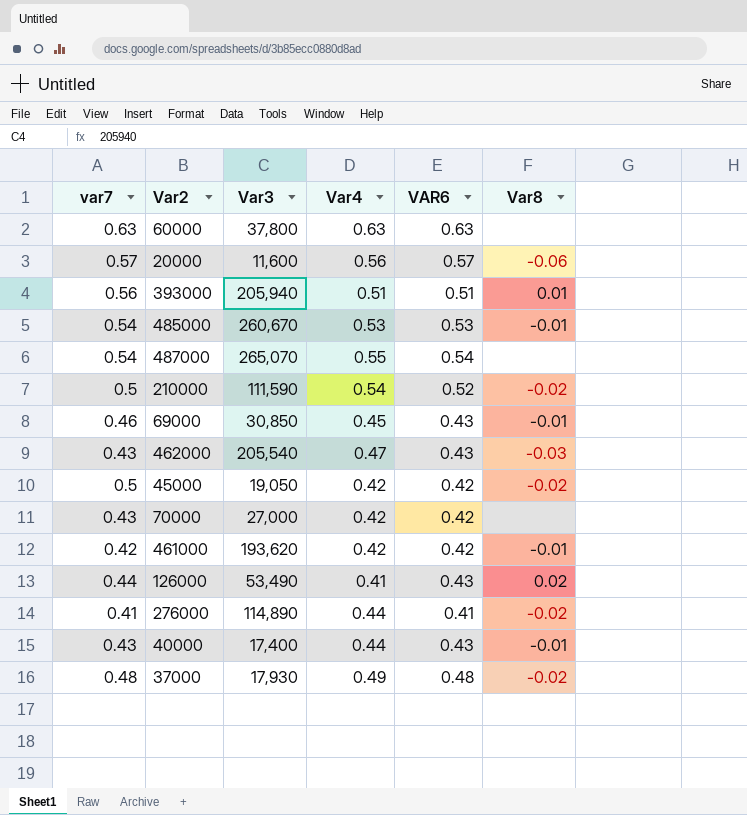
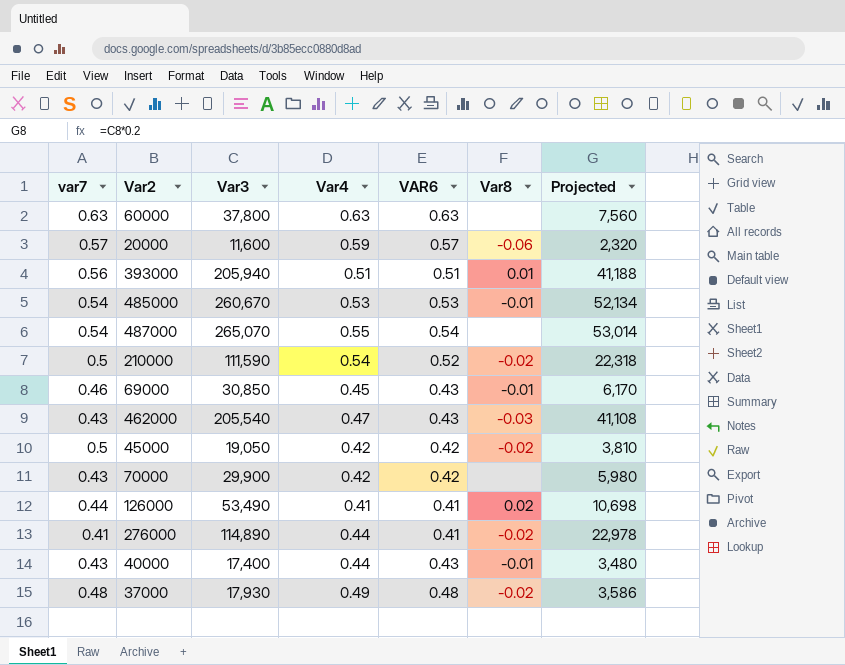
column Projected | formula: none -> [Var3] * 0.2
row 461000: 0.42 | 193,620 | 0.42 | 0.42 | -0.01 -> none
20000 | Var4: 0.56 -> 0.59
70000 | Var3: 27,000 -> 29,900
126000 | VAR6: 0.43 -> 0.41

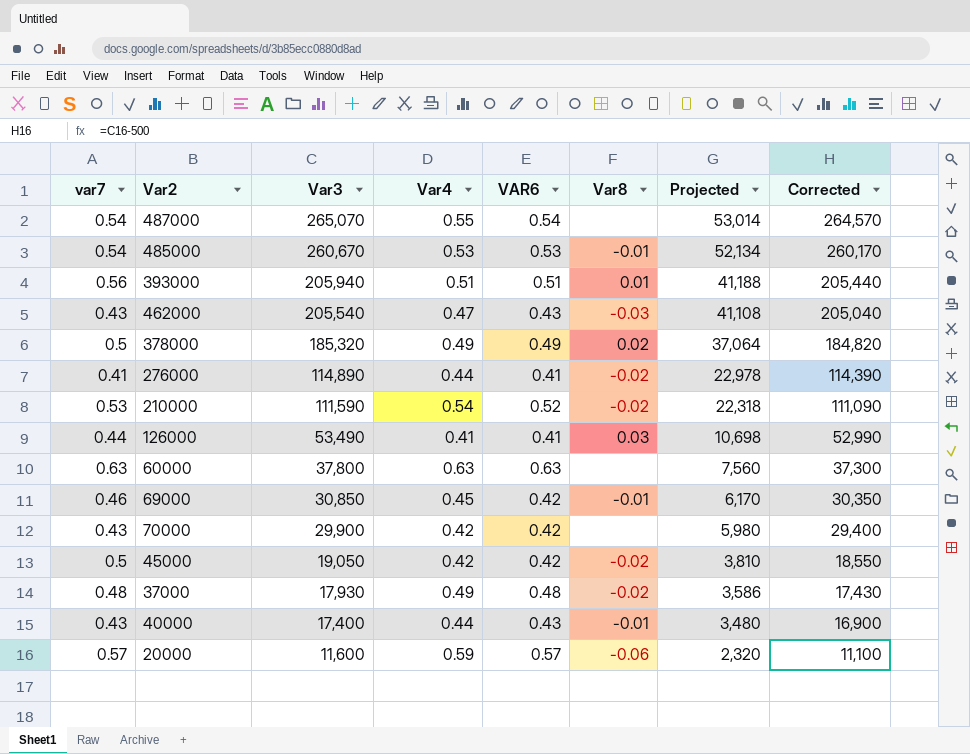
row order: none -> Var3 descending
column Corrected | formula: none -> [Var3] - 500
row 378000: none -> 0.5 | 185,320 | 0.49 | 0.49 | 0.02 | 37,064 | 184,820
210000 | var7: 0.5 -> 0.53
126000 | Var8: 0.02 -> 0.03
69000 | VAR6: 0.43 -> 0.42

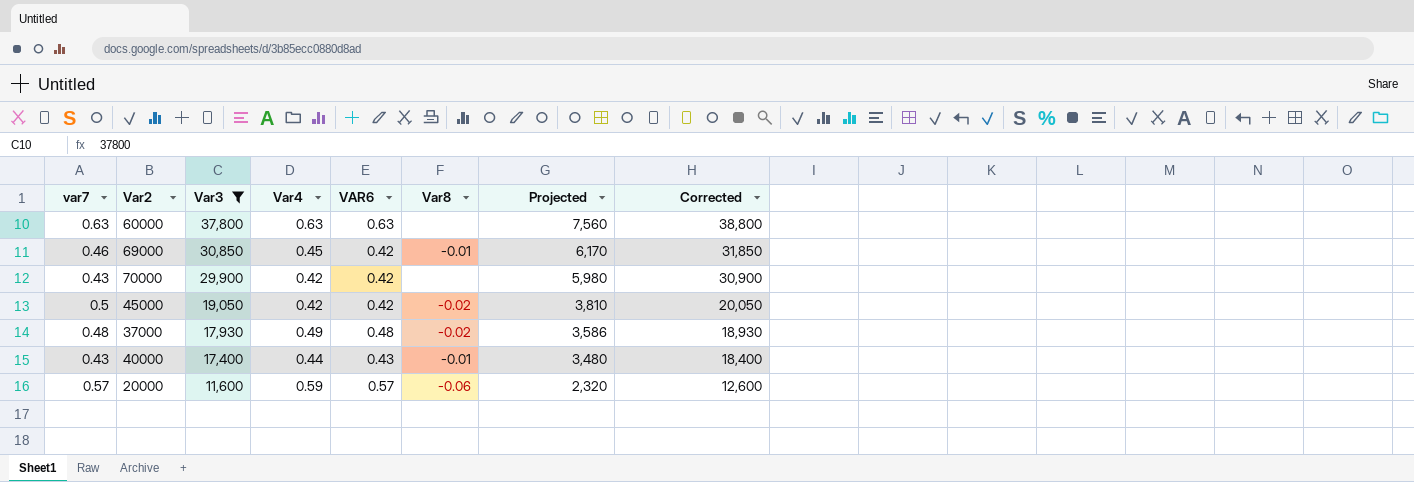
filter: none -> Var3 <= 37,800
column Corrected | formula: [Var3] - 500 -> [Var3] + 1000

